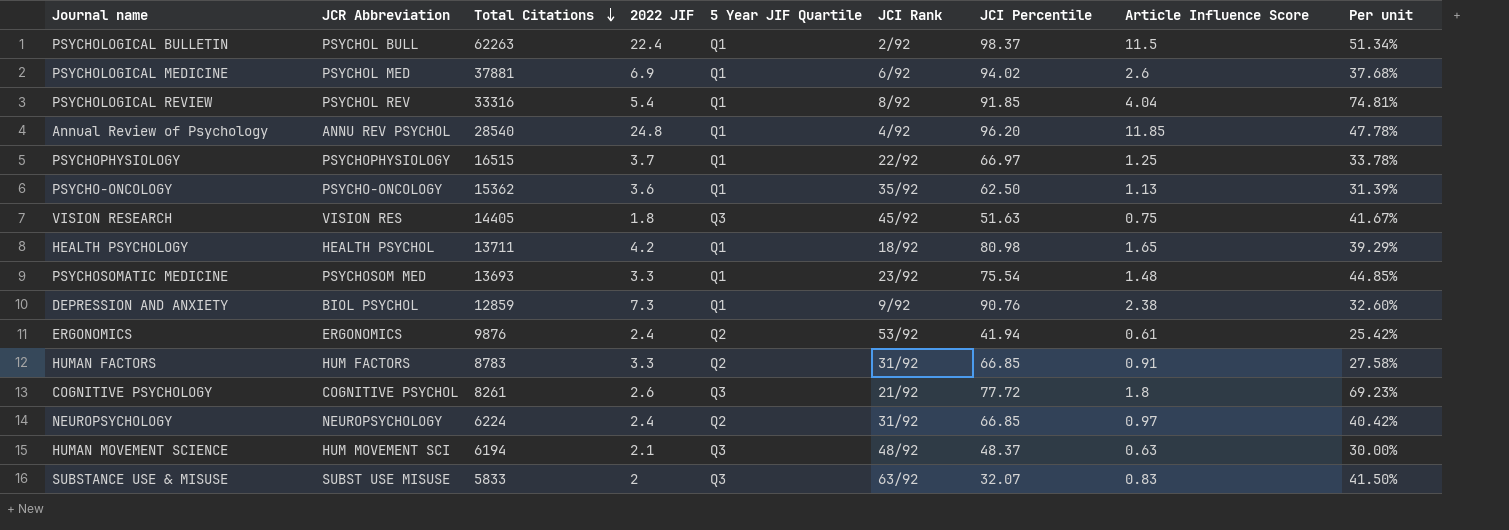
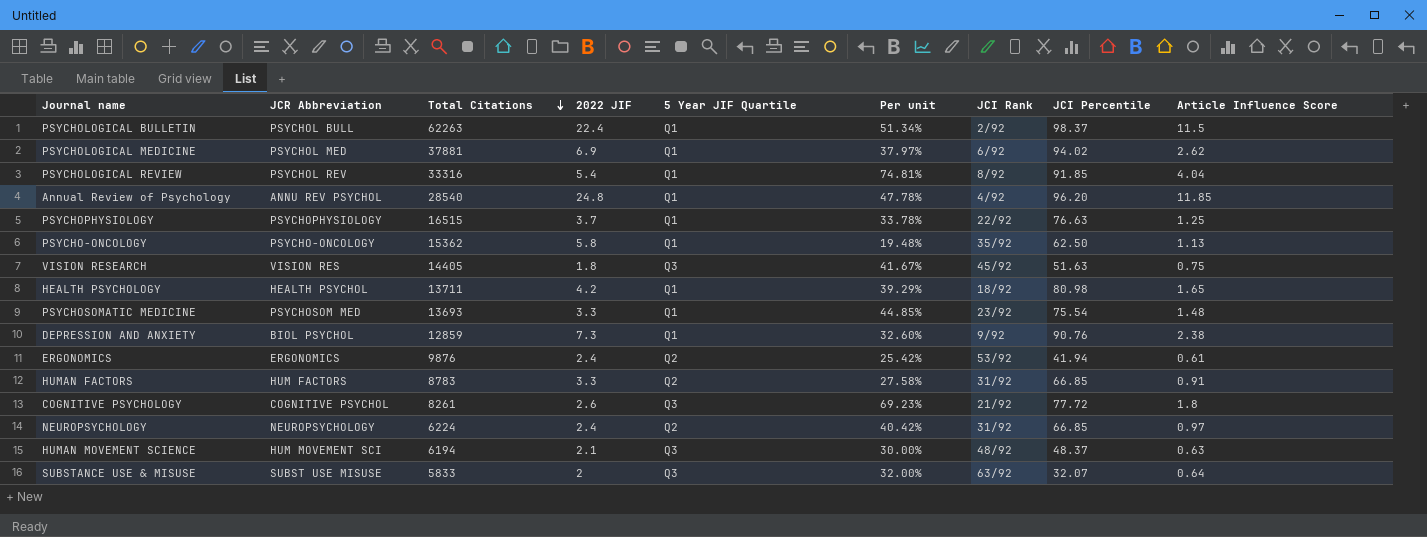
column Per unit | position: 9 -> 6
PSYCHOLOGICAL MEDICINE | Per unit: 37.68% -> 37.97%
PSYCHOLOGICAL MEDICINE | Article Influence Score: 2.6 -> 2.62
PSYCHOPHYSIOLOGY | JCI Percentile: 66.97 -> 76.63
PSYCHO-ONCOLOGY | 2022 JIF: 3.6 -> 5.8
PSYCHO-ONCOLOGY | Per unit: 31.39% -> 19.48%
SUBSTANCE USE & MISUSE | Per unit: 41.50% -> 32.00%
SUBSTANCE USE & MISUSE | Article Influence Score: 0.83 -> 0.64

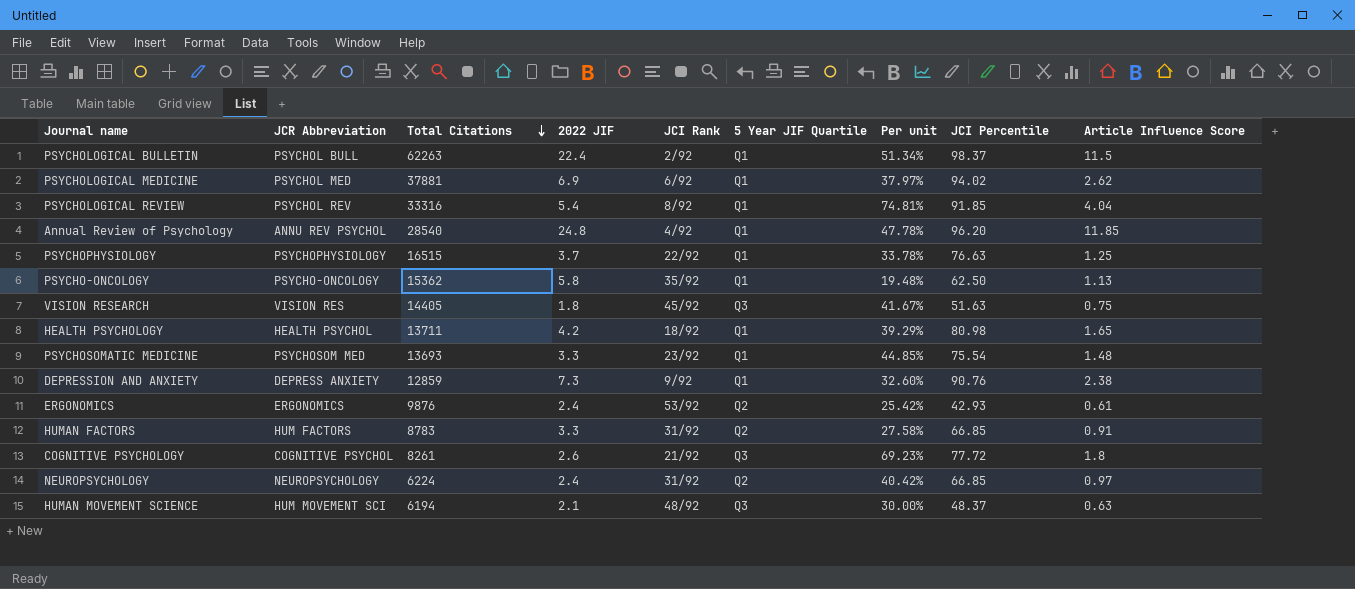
column JCI Rank | position: 7 -> 5
row SUBSTANCE USE & MISUSE: SUBST USE MISUSE | 5833 | 2 | Q3 | 32.00% | 63/92 | 32.07 | 0.64 -> none
DEPRESSION AND ANXIETY | JCR Abbreviation: BIOL PSYCHOL -> DEPRESS ANXIETY
ERGONOMICS | JCI Percentile: 41.94 -> 42.93

